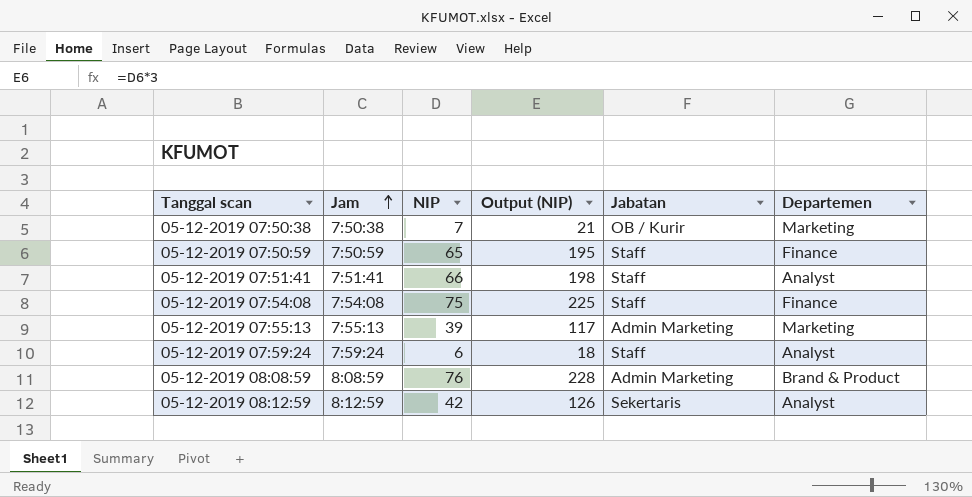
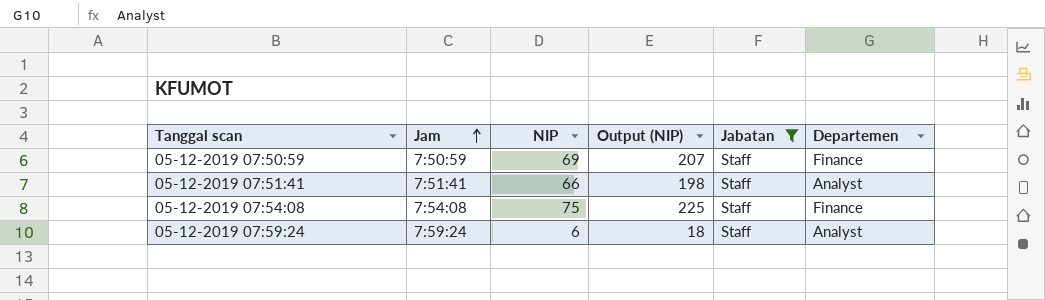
filter: none -> Jabatan = Staff
05-12-2019 07:50:59 | NIP: 65 -> 69
05-12-2019 07:50:59 | Output (NIP): 195 -> 207

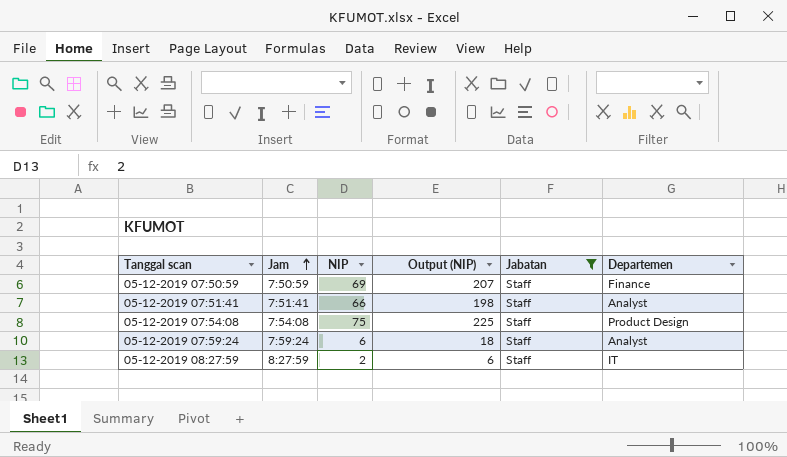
05-12-2019 07:54:08 | Departemen: Finance -> Product Design
row 05-12-2019 08:27:59: none -> 8:27:59 | 2 | 6 | Staff | IT

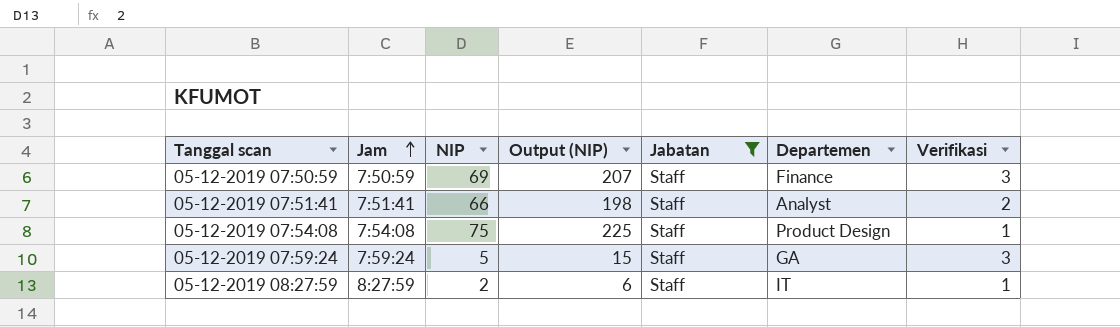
column Verifikasi | position: none -> 7
05-12-2019 07:59:24 | NIP: 6 -> 5
05-12-2019 07:59:24 | Output (NIP): 18 -> 15
05-12-2019 07:59:24 | Departemen: Analyst -> GA

